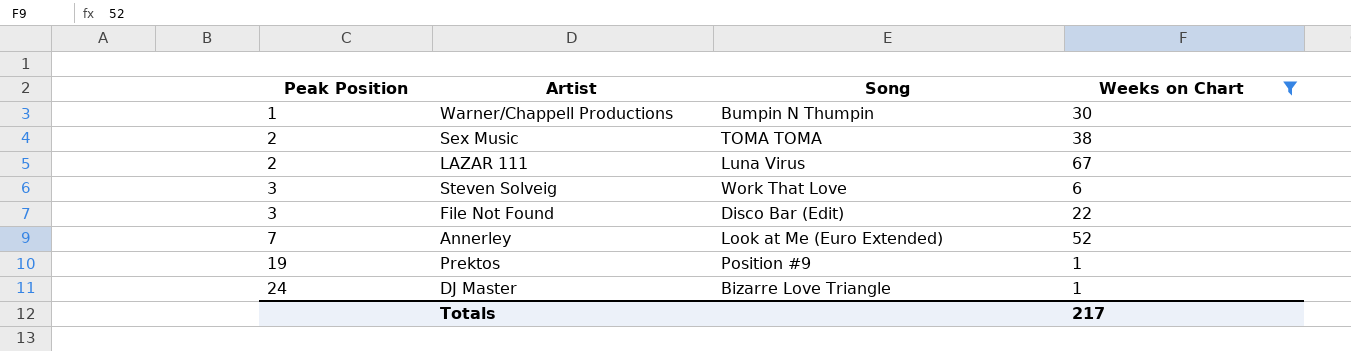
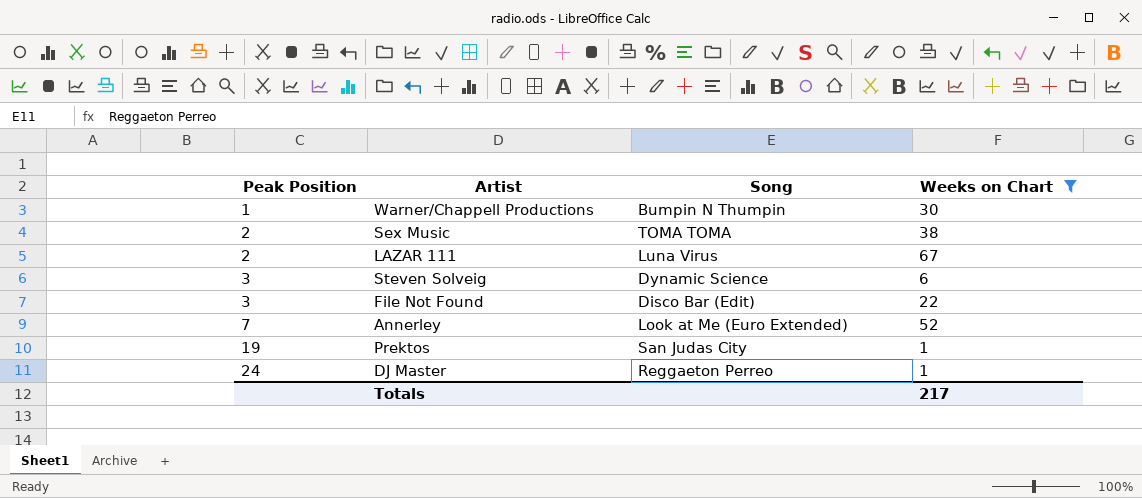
Steven Solveig | Song: Work That Love -> Dynamic Science
Prektos | Song: Position #9 -> San Judas City
DJ Master | Song: Bizarre Love Triangle -> Reggaeton Perreo

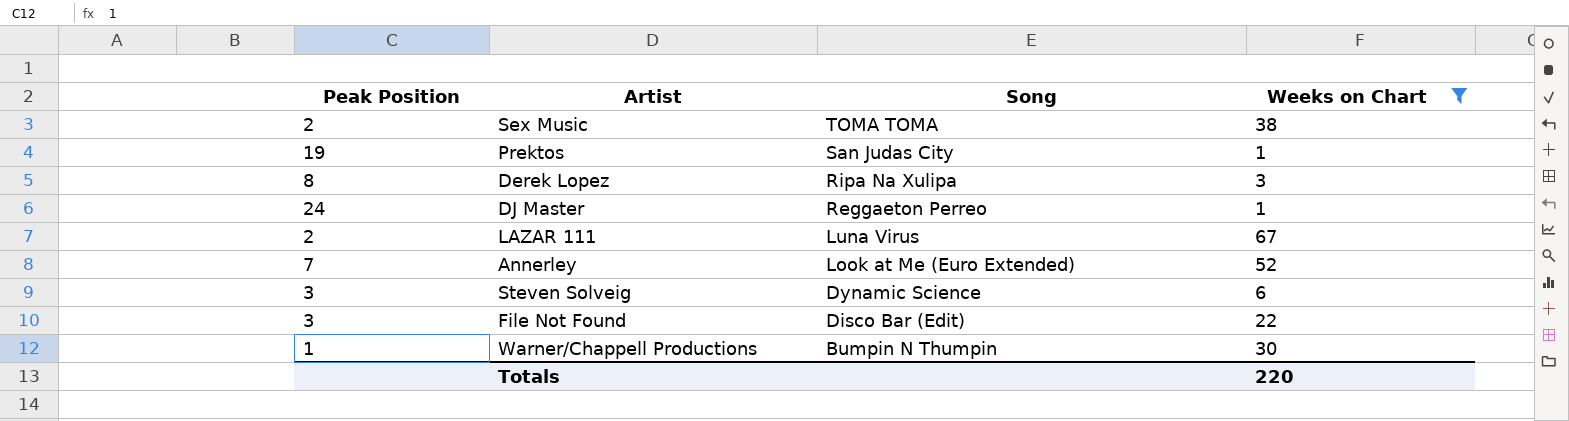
row order: Peak Position ascending -> Song descending
row Derek Lopez: none -> 8 | Ripa Na Xulipa | 3
Totals | Weeks on Chart: 217 -> 220

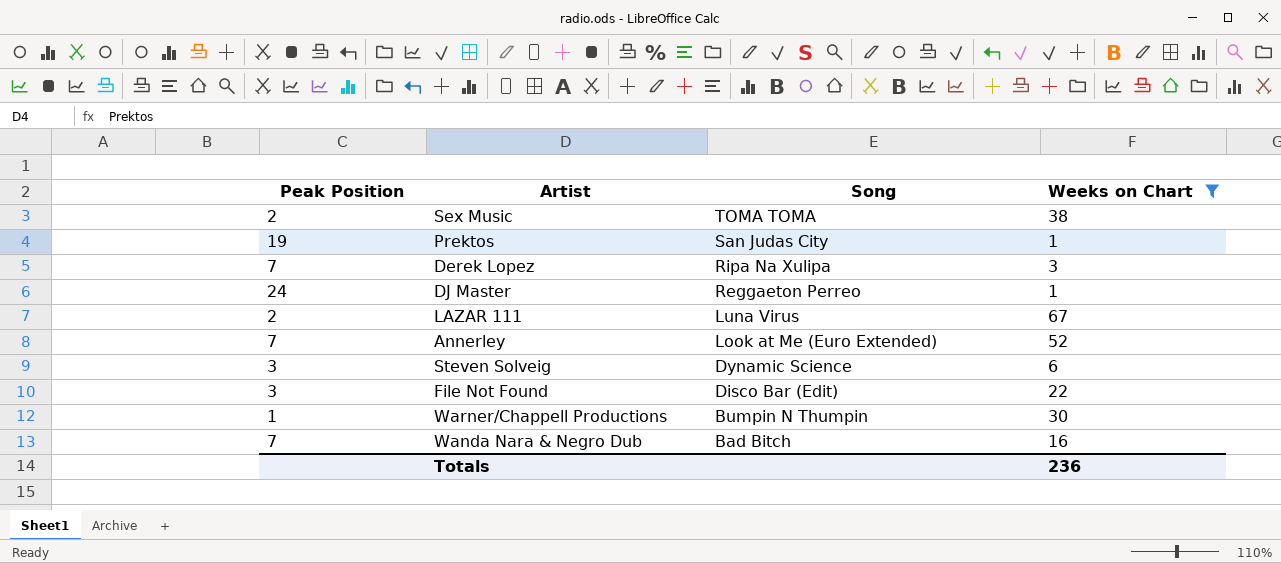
Derek Lopez | Peak Position: 8 -> 7
row Wanda Nara & Negro Dub: none -> 7 | Bad Bitch | 16
Totals | Weeks on Chart: 220 -> 236

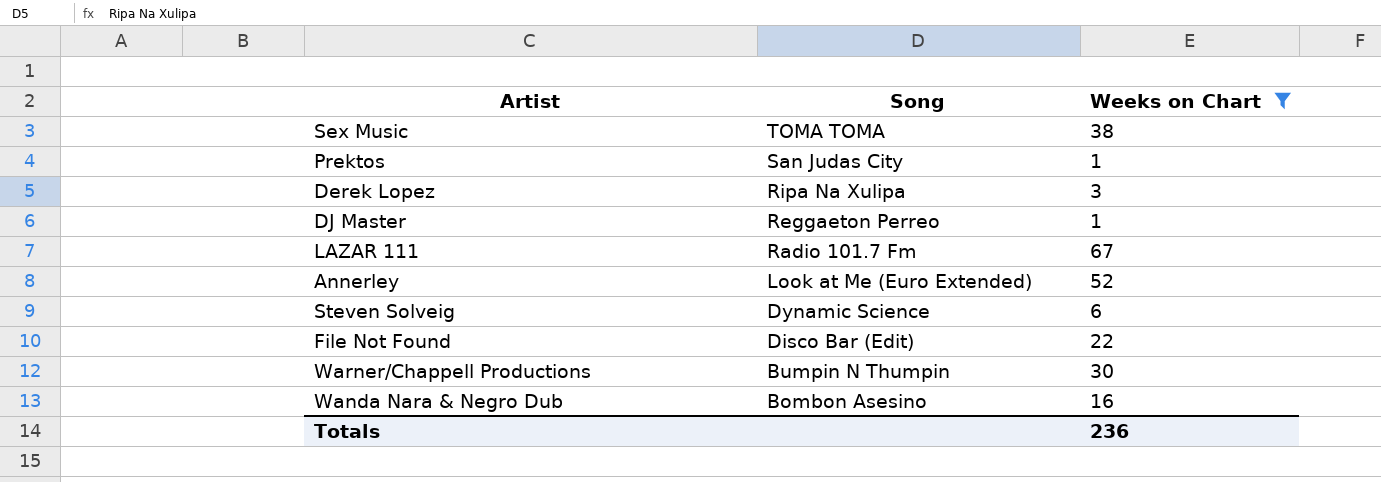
column Peak Position | position: 1 -> none
LAZAR 111 | Song: Luna Virus -> Radio 101.7 Fm
Wanda Nara & Negro Dub | Song: Bad Bitch -> Bombon Asesino

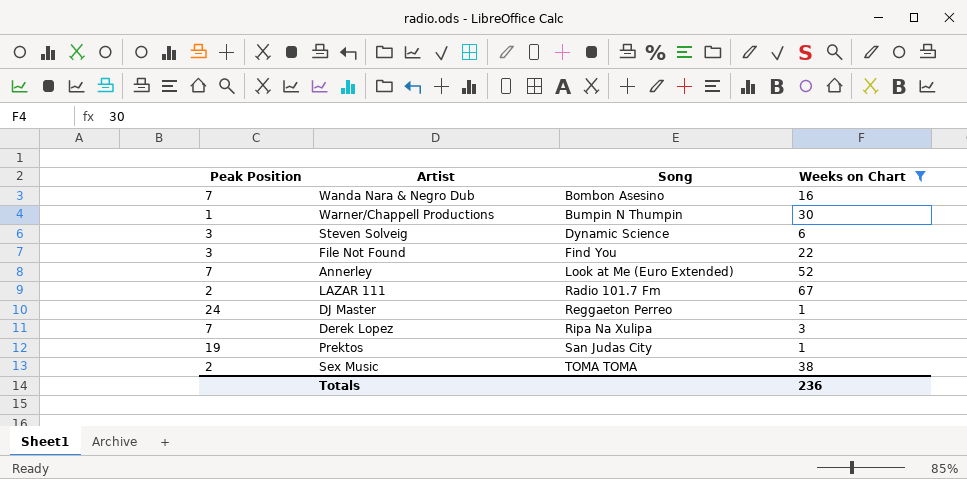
row order: Song descending -> Song ascending
column Peak Position | position: none -> 1
File Not Found | Song: Disco Bar (Edit) -> Find You

